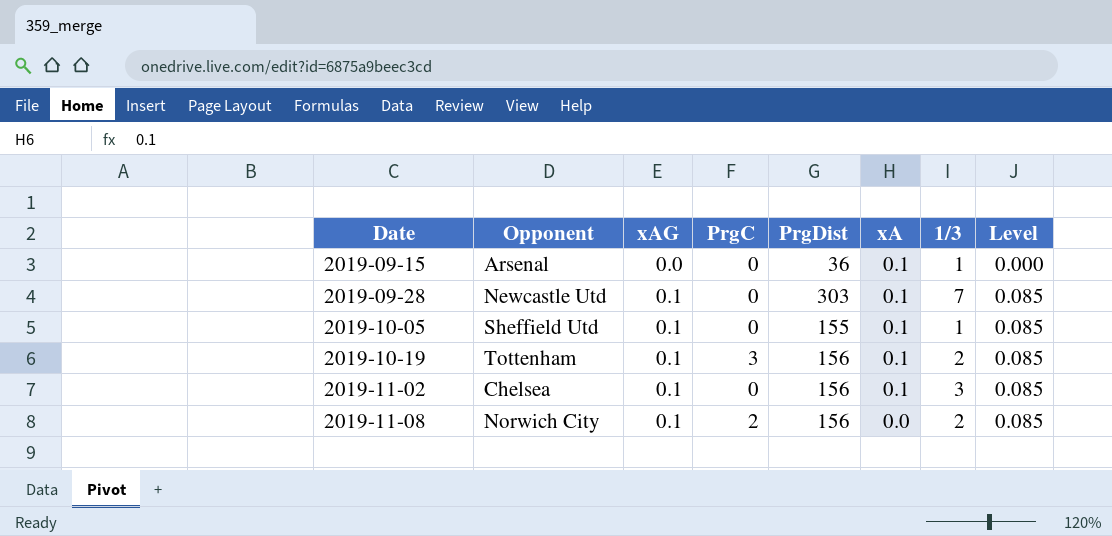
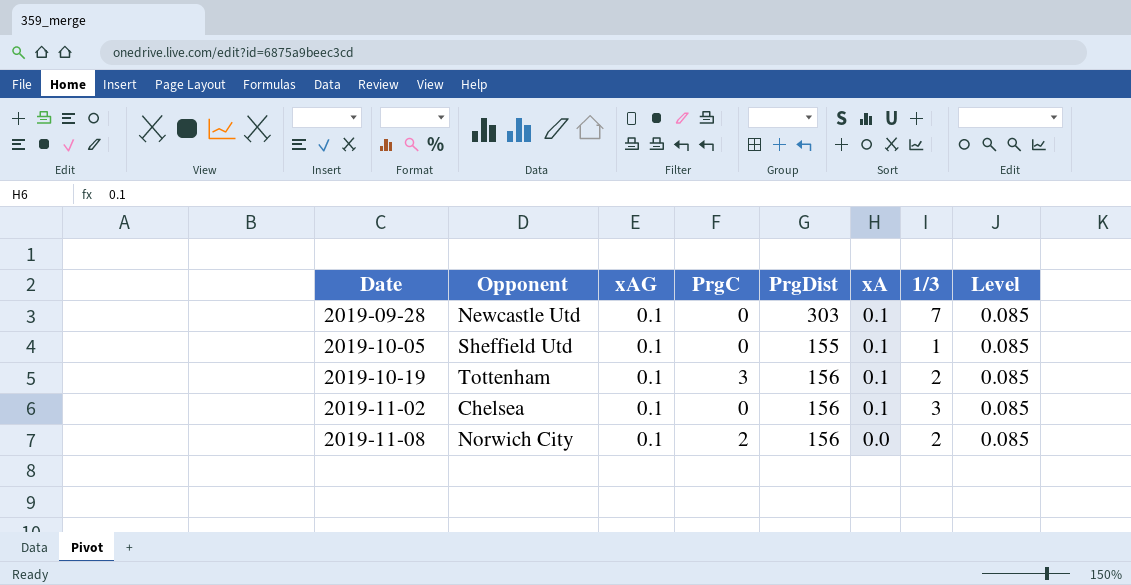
row 2019-09-15: Arsenal | 0.0 | 0 | 36 | 0.1 | 1 | 0.000 -> none

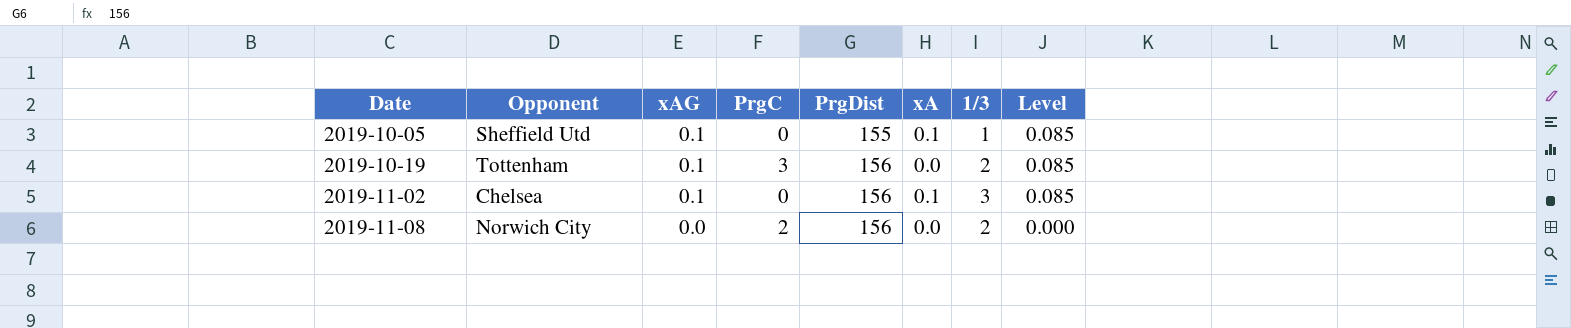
row 2019-09-28: Newcastle Utd | 0.1 | 0 | 303 | 0.1 | 7 | 0.085 -> none
2019-10-19 | xA: 0.1 -> 0.0
2019-11-08 | xAG: 0.1 -> 0.0
2019-11-08 | Level: 0.085 -> 0.000

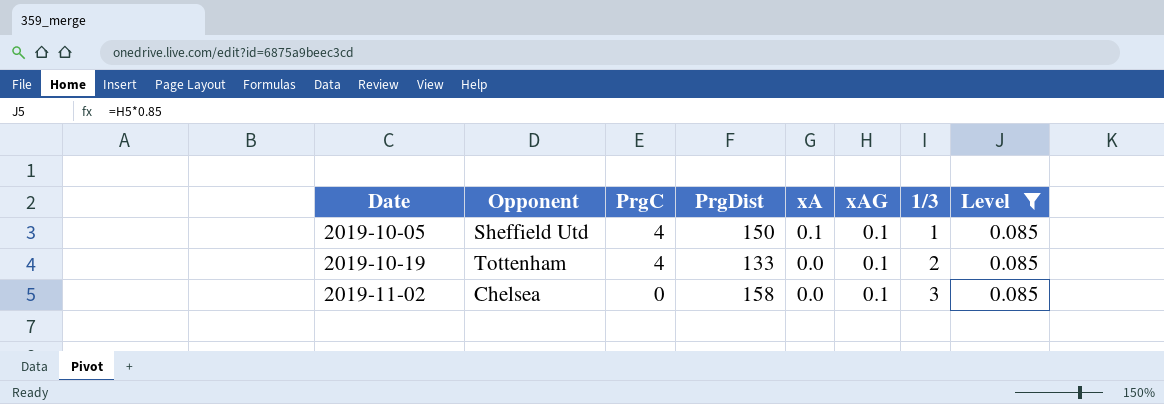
filter: none -> Level = 0.085
column xAG | position: 3 -> 6
2019-10-05 | PrgC: 0 -> 4
2019-10-05 | PrgDist: 155 -> 150
2019-10-19 | PrgC: 3 -> 4
2019-10-19 | PrgDist: 156 -> 133
2019-11-02 | PrgDist: 156 -> 158
2019-11-02 | xA: 0.1 -> 0.0

